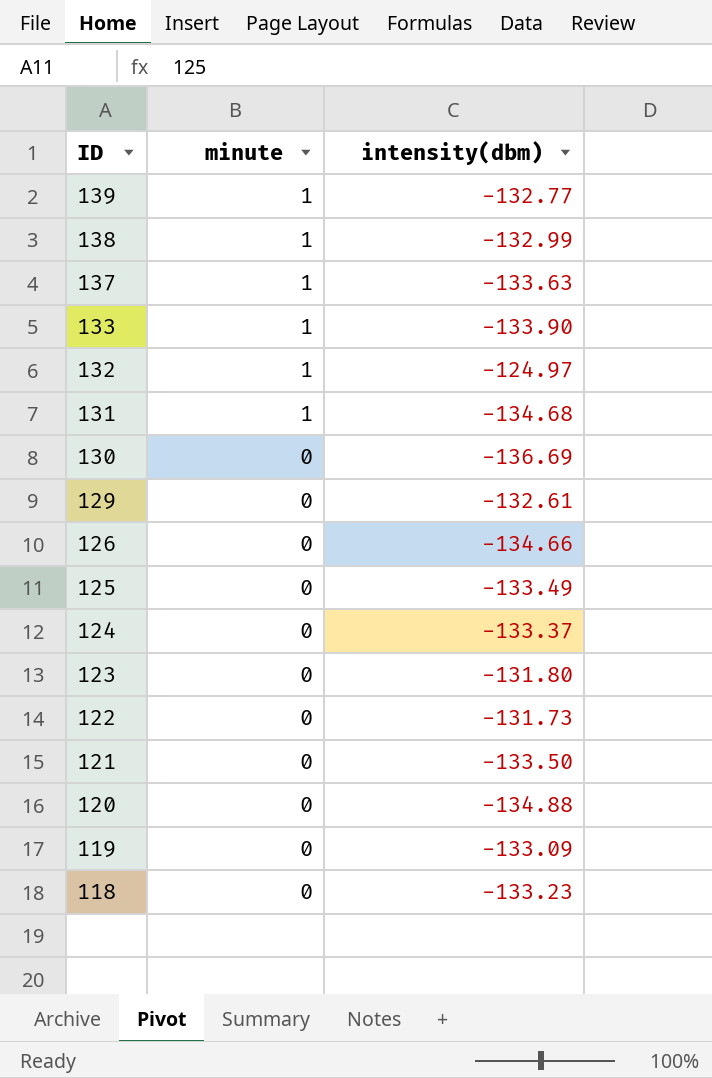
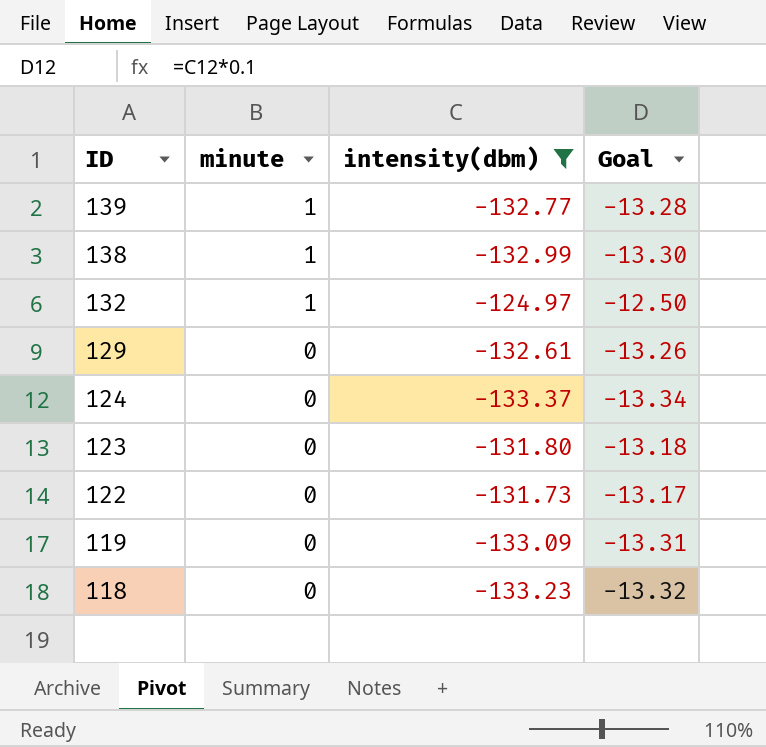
filter: none -> intensity(dbm) >= -133.37
column Goal | formula: none -> [intensity(dbm)] * 0.1

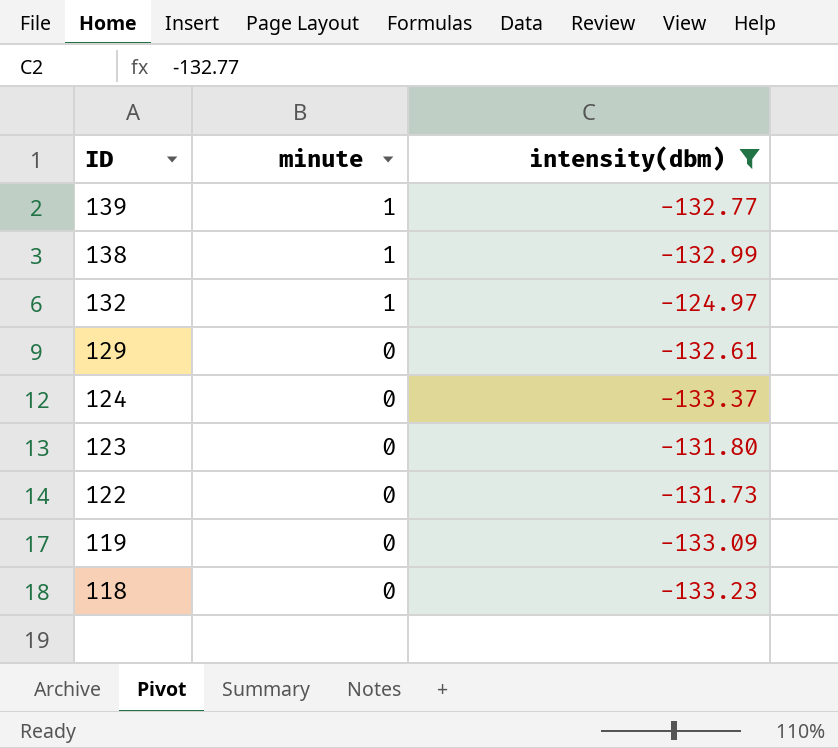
column Goal | formula: [intensity(dbm)] * 0.1 -> none

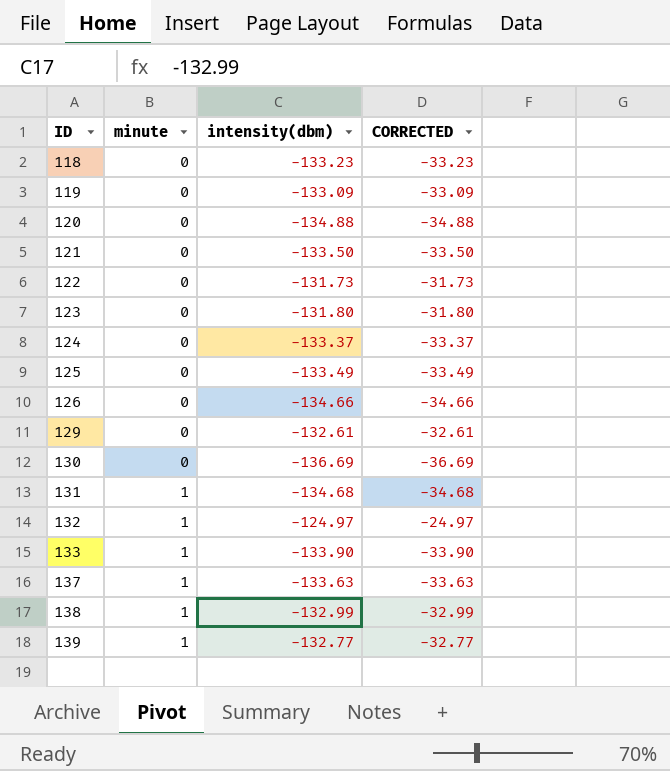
filter: intensity(dbm) >= -133.37 -> none
row order: ID descending -> ID ascending
column CORRECTED | formula: none -> [intensity(dbm)] + 100

